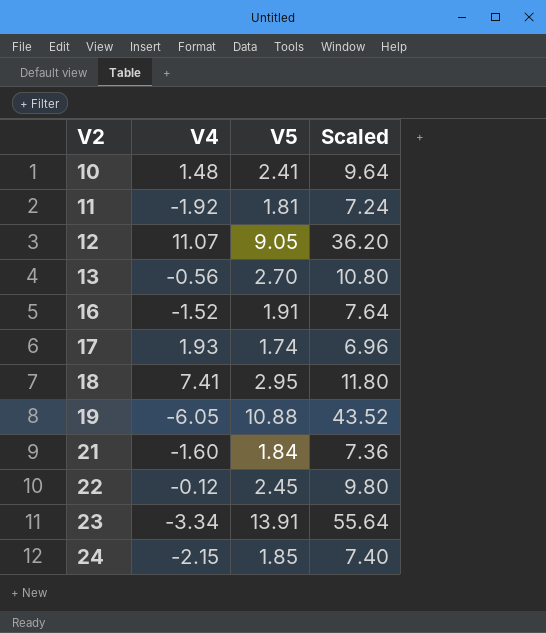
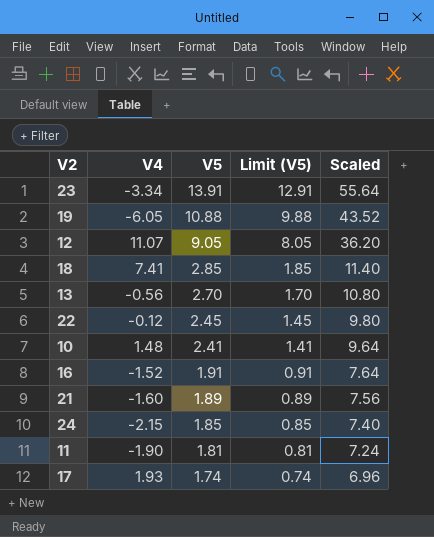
row order: V2 ascending -> V5 descending
column Limit (V5) | formula: none -> [V5] - 1
18 | V5: 2.95 -> 2.85
18 | Scaled: 11.80 -> 11.40
21 | V5: 1.84 -> 1.89
21 | Scaled: 7.36 -> 7.56
11 | V4: -1.92 -> -1.90

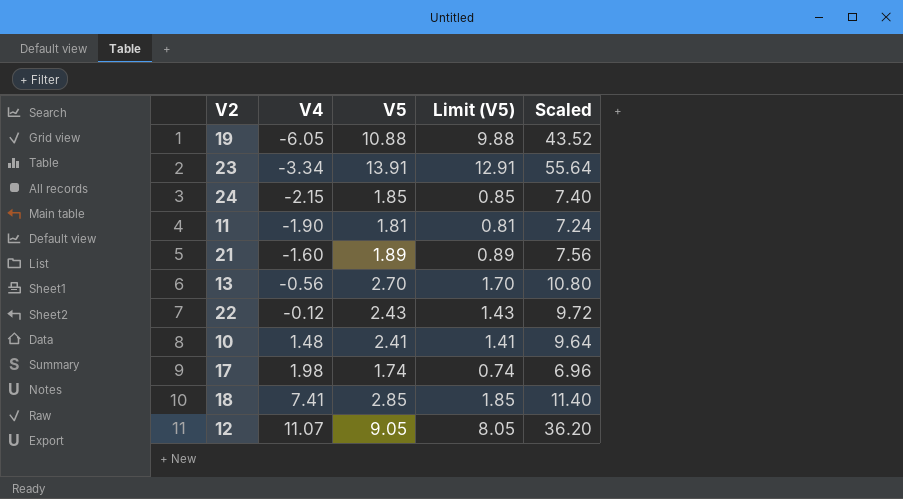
row order: V5 descending -> V4 ascending
row 16: -1.52 | 1.91 | 0.91 | 7.64 -> none
22 | V5: 2.45 -> 2.43
22 | Limit (V5): 1.45 -> 1.43
22 | Scaled: 9.80 -> 9.72
17 | V4: 1.93 -> 1.98

